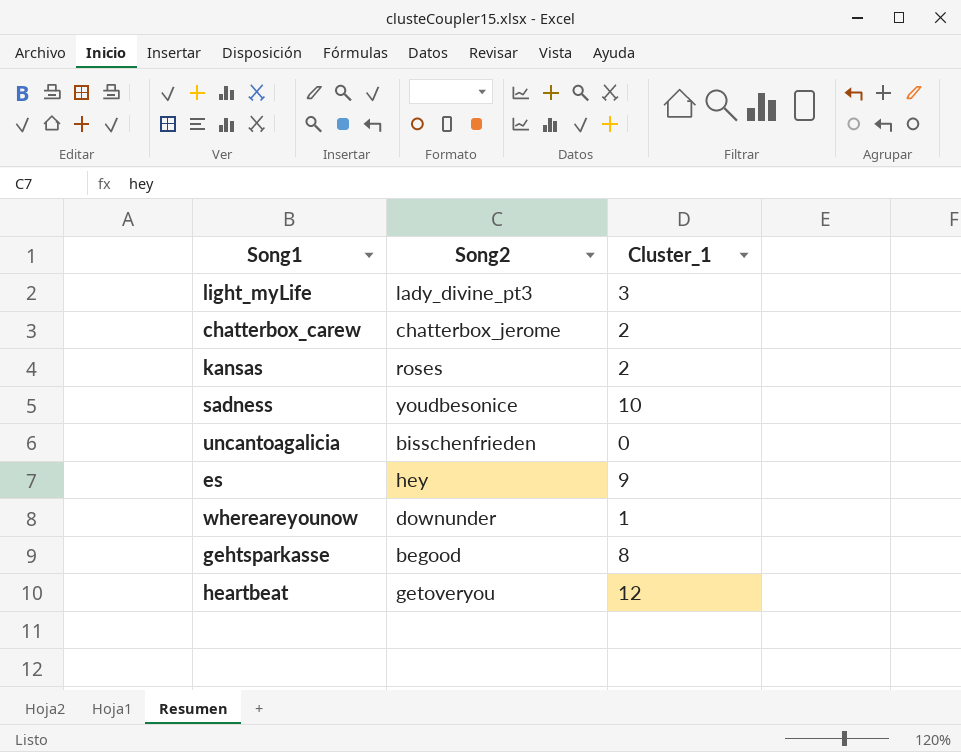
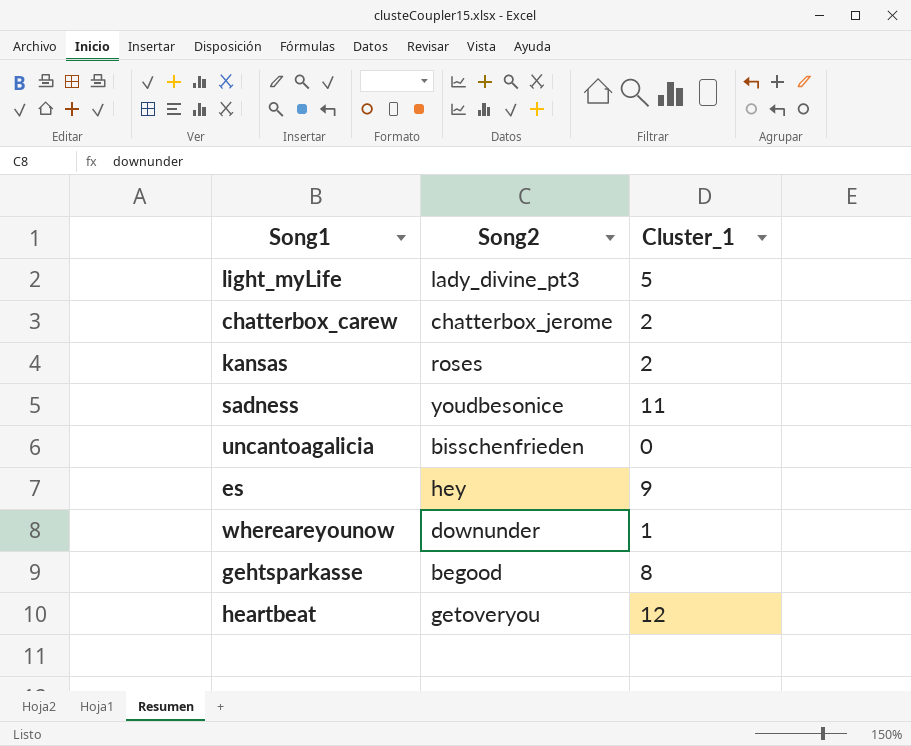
light_myLife | Cluster_1: 3 -> 5
sadness | Cluster_1: 10 -> 11

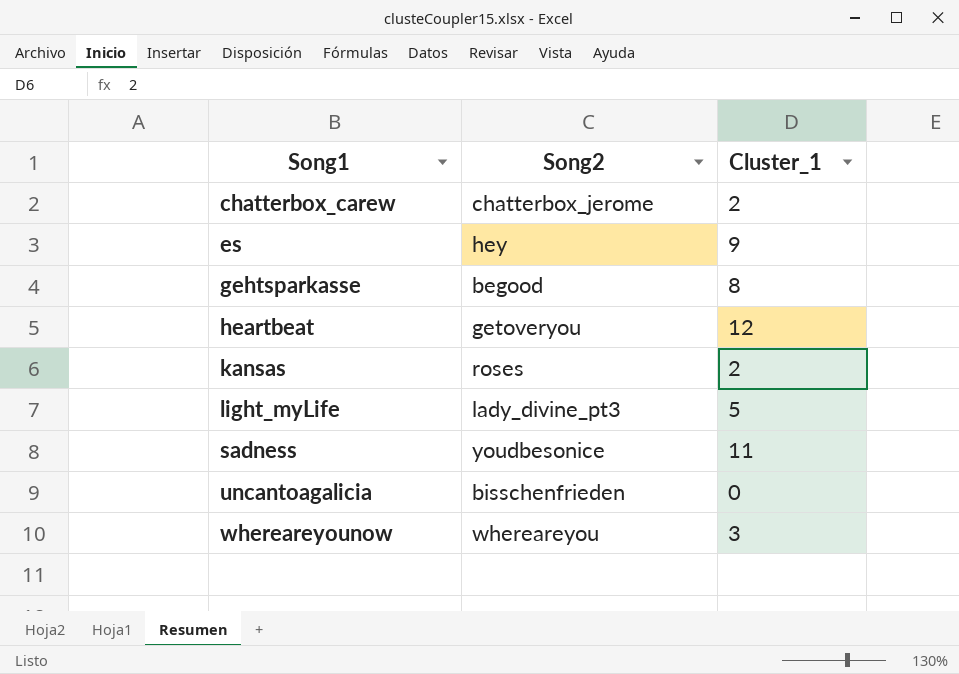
row order: none -> Song1 ascending
whereareyounow | Song2: downunder -> whereareyou
whereareyounow | Cluster_1: 1 -> 3

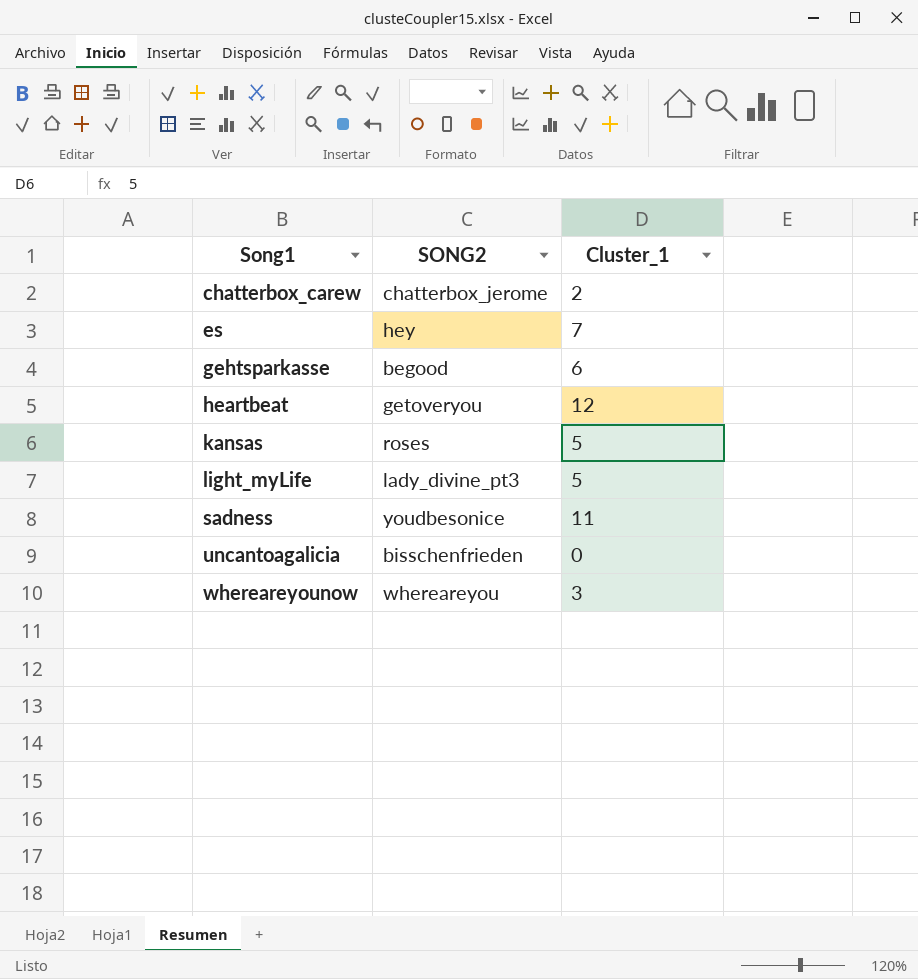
column name: Song2 -> SONG2
es | Cluster_1: 9 -> 7
gehtsparkasse | Cluster_1: 8 -> 6
kansas | Cluster_1: 2 -> 5

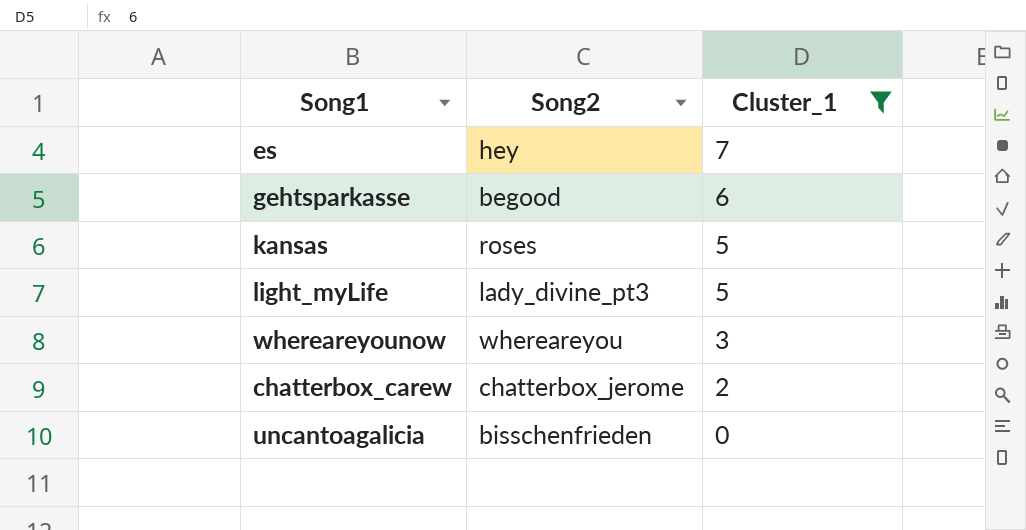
filter: none -> Cluster_1 <= 7
row order: Song1 ascending -> Cluster_1 descending
column name: SONG2 -> Song2

